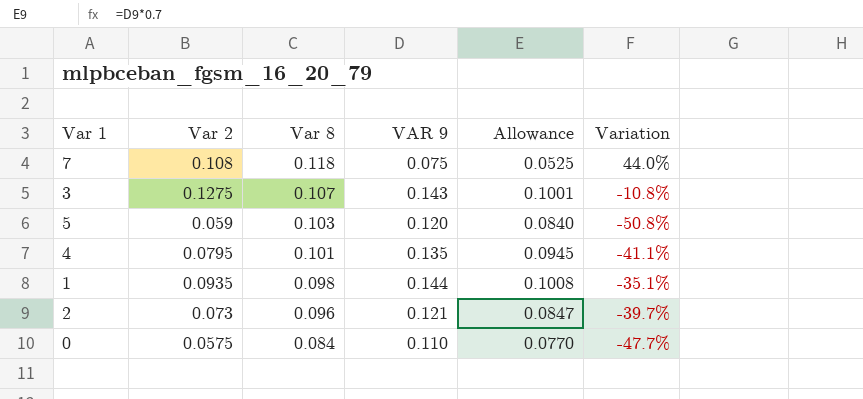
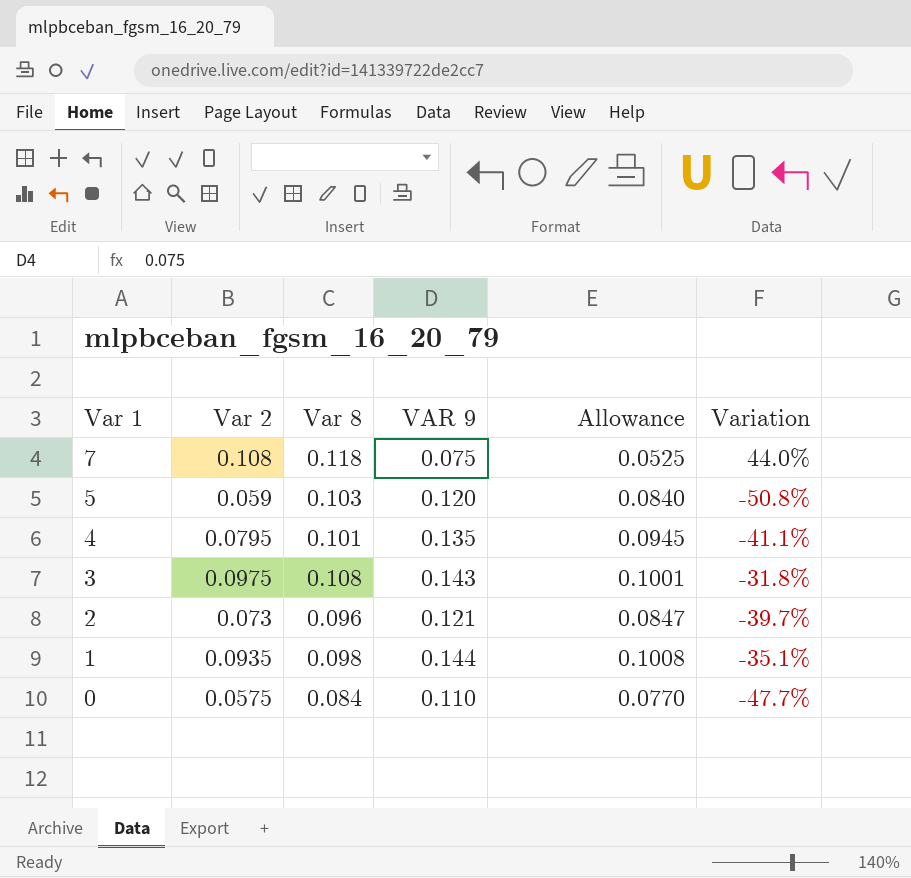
row order: Var 8 descending -> Var 1 descending
3 | Var 2: 0.1275 -> 0.0975
3 | Var 8: 0.107 -> 0.108
3 | Variation: -10.8% -> -31.8%

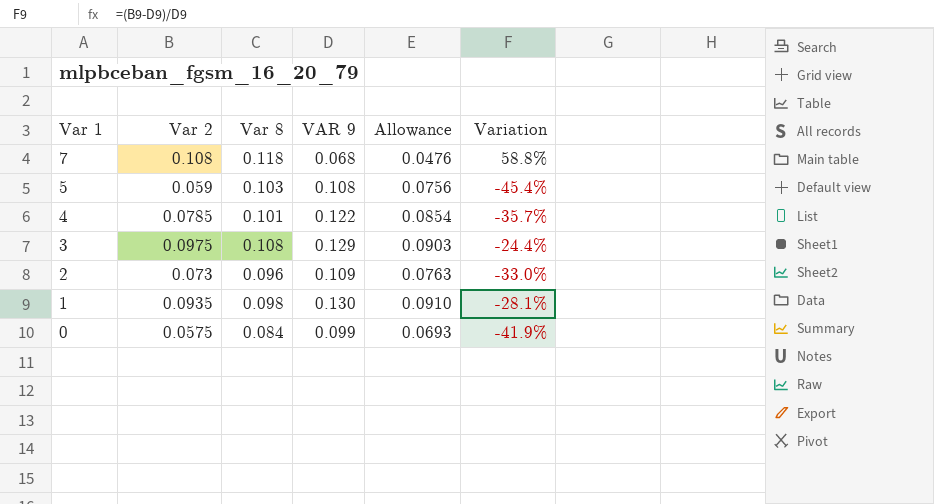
7 | VAR 9: 0.075 -> 0.068
7 | Allowance: 0.0525 -> 0.0476
7 | Variation: 44.0% -> 58.8%
5 | VAR 9: 0.120 -> 0.108
5 | Allowance: 0.0840 -> 0.0756
5 | Variation: -50.8% -> -45.4%
4 | Var 2: 0.0795 -> 0.0785
4 | VAR 9: 0.135 -> 0.122
4 | Allowance: 0.0945 -> 0.0854
4 | Variation: -41.1% -> -35.7%
3 | VAR 9: 0.143 -> 0.129
3 | Allowance: 0.1001 -> 0.0903
3 | Variation: -31.8% -> -24.4%
2 | VAR 9: 0.121 -> 0.109
2 | Allowance: 0.0847 -> 0.0763
2 | Variation: -39.7% -> -33.0%
1 | VAR 9: 0.144 -> 0.130
1 | Allowance: 0.1008 -> 0.0910
1 | Variation: -35.1% -> -28.1%
0 | VAR 9: 0.110 -> 0.099
0 | Allowance: 0.0770 -> 0.0693
0 | Variation: -47.7% -> -41.9%

